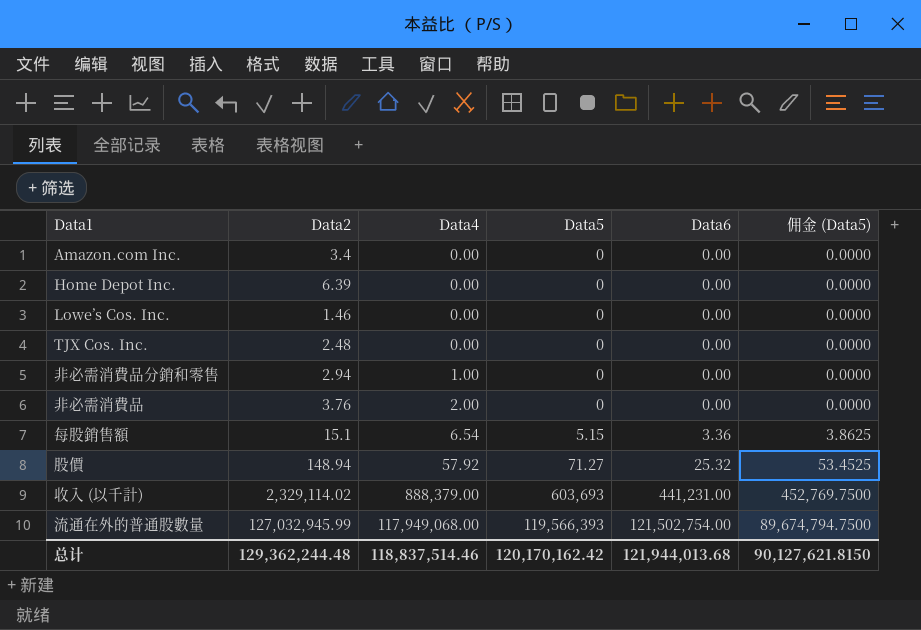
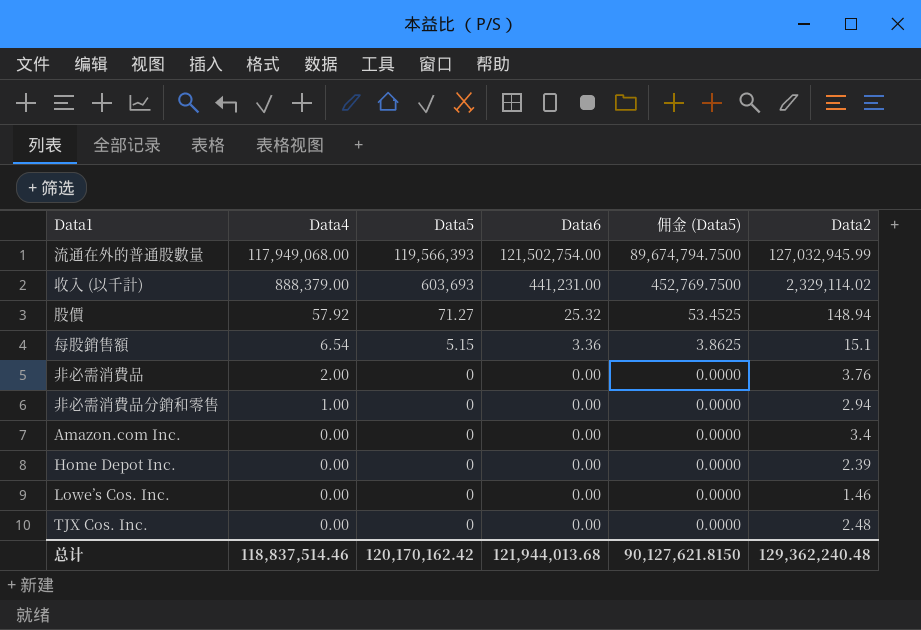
row order: Data4 ascending -> Data4 descending
column Data2 | position: 2 -> 6
Home Depot Inc. | Data2: 6.39 -> 2.39
总计 | Data2: 129,362,244.48 -> 129,362,240.48

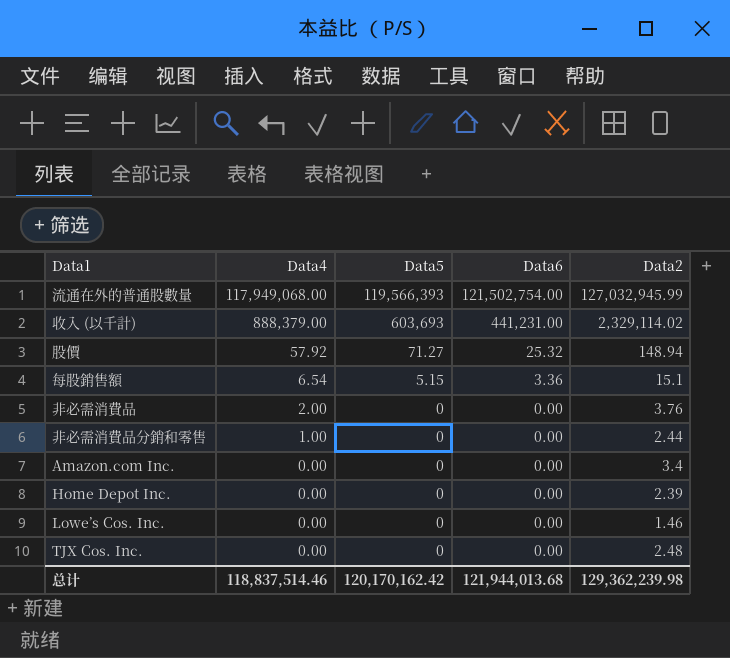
column 佣金 (Data5) | formula: [Data5] * 0.75 -> none
非必需消費品分銷和零售 | Data2: 2.94 -> 2.44
总计 | Data2: 129,362,240.48 -> 129,362,239.98

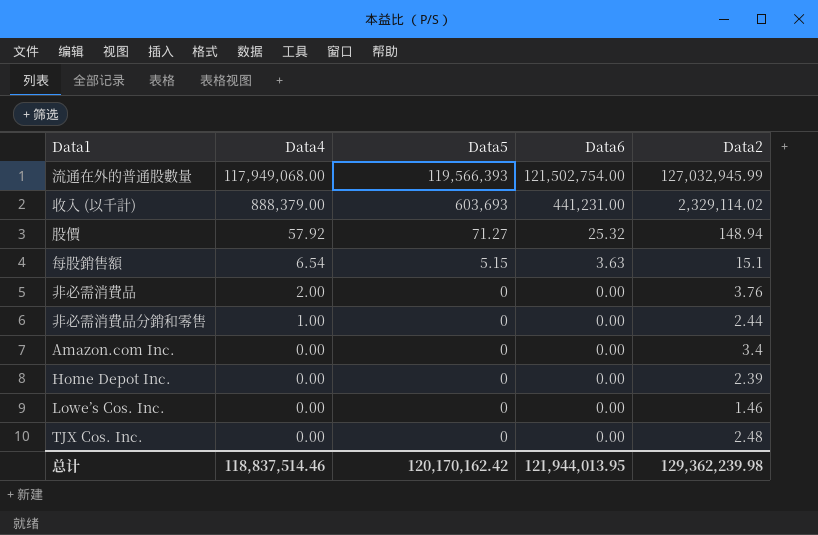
每股銷售額 | Data6: 3.36 -> 3.63
总计 | Data6: 121,944,013.68 -> 121,944,013.95

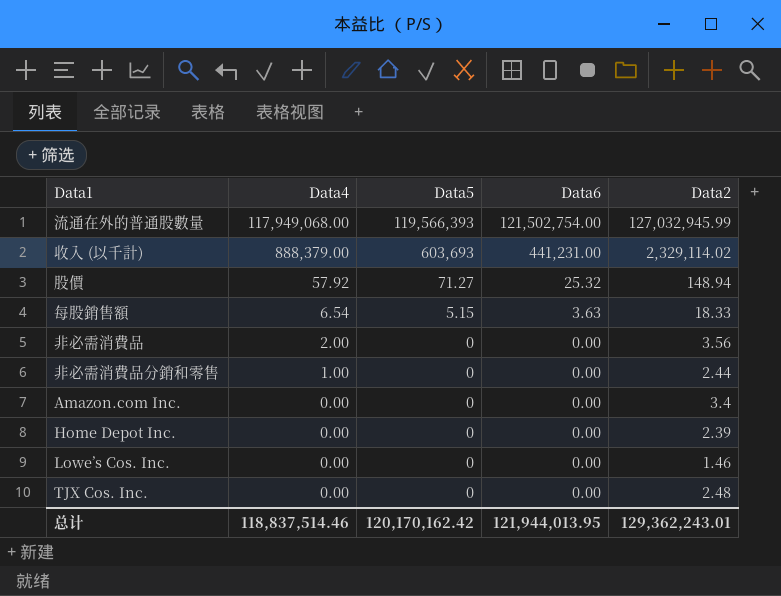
每股銷售額 | Data2: 15.1 -> 18.33
非必需消費品 | Data2: 3.76 -> 3.56
总计 | Data2: 129,362,239.98 -> 129,362,243.01

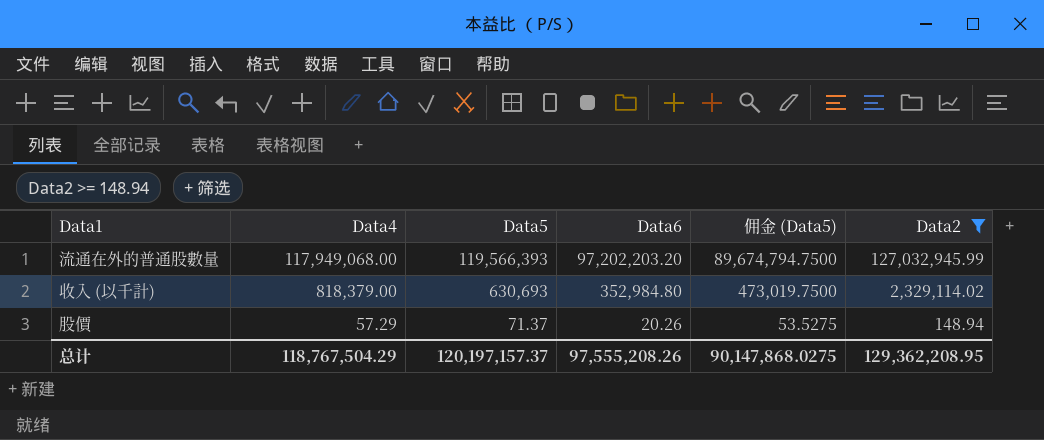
filter: none -> Data2 >= 148.94
column 佣金 (Data5) | formula: none -> [Data5] * 0.75
流通在外的普通股數量 | Data6: 121,502,754.00 -> 97,202,203.20
收入 (以千計) | Data4: 888,379.00 -> 818,379.00
收入 (以千計) | Data5: 603,693 -> 630,693
收入 (以千計) | Data6: 441,231.00 -> 352,984.80
股價 | Data4: 57.92 -> 57.29
股價 | Data5: 71.27 -> 71.37
股價 | Data6: 25.32 -> 20.26
总计 | Data4: 118,837,514.46 -> 118,767,504.29
总计 | Data5: 120,170,162.42 -> 120,197,157.37
总计 | Data6: 121,944,013.95 -> 97,555,208.26
总计 | Data2: 129,362,243.01 -> 129,362,208.95

